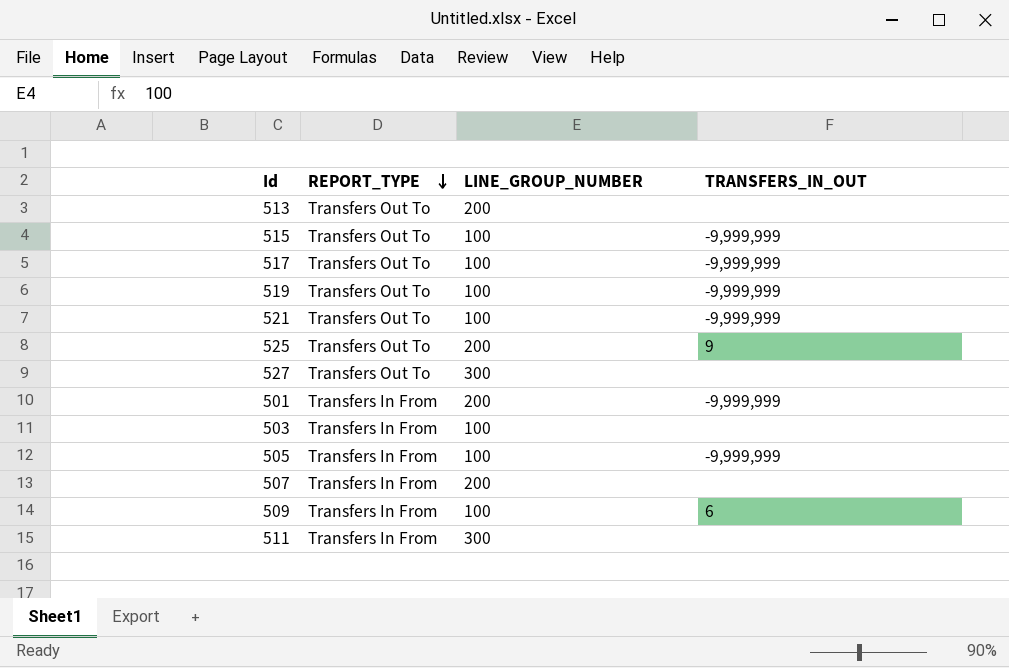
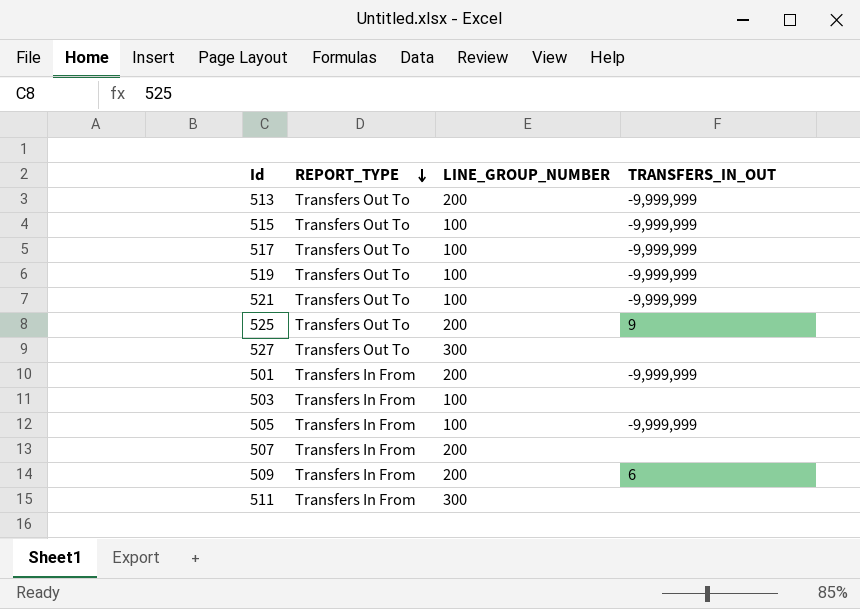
513 | TRANSFERS_IN_OUT: none -> -9,999,999
509 | LINE_GROUP_NUMBER: 100 -> 200

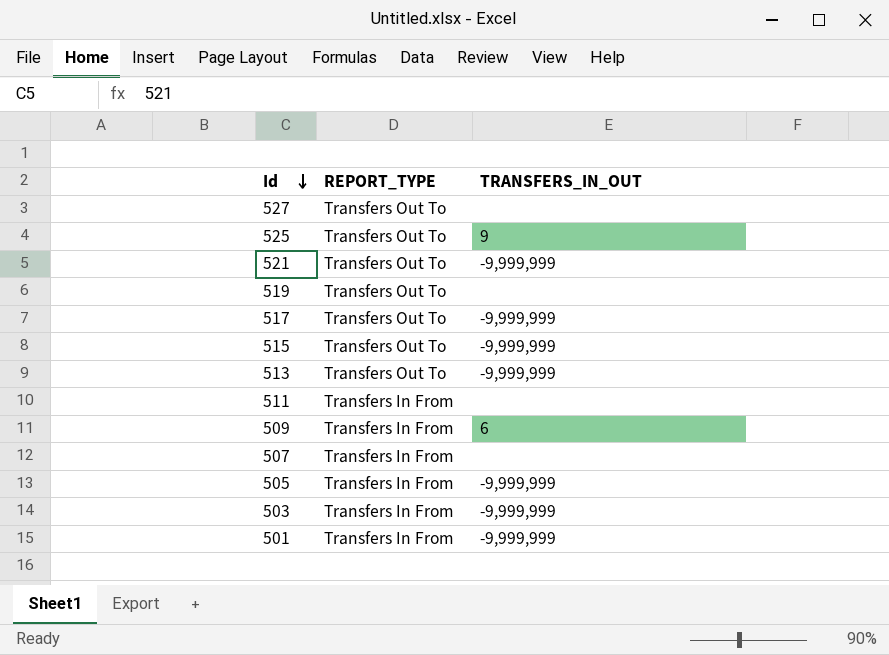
row order: REPORT_TYPE descending -> Id descending
column LINE_GROUP_NUMBER | position: 3 -> none
519 | TRANSFERS_IN_OUT: -9,999,999 -> none
503 | TRANSFERS_IN_OUT: none -> -9,999,999

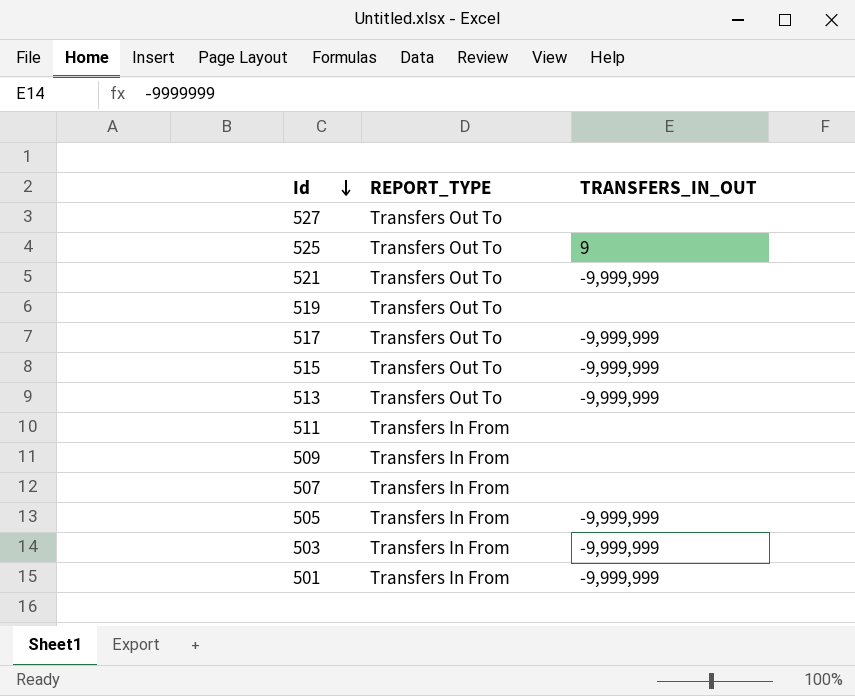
509 | TRANSFERS_IN_OUT: 6 -> none

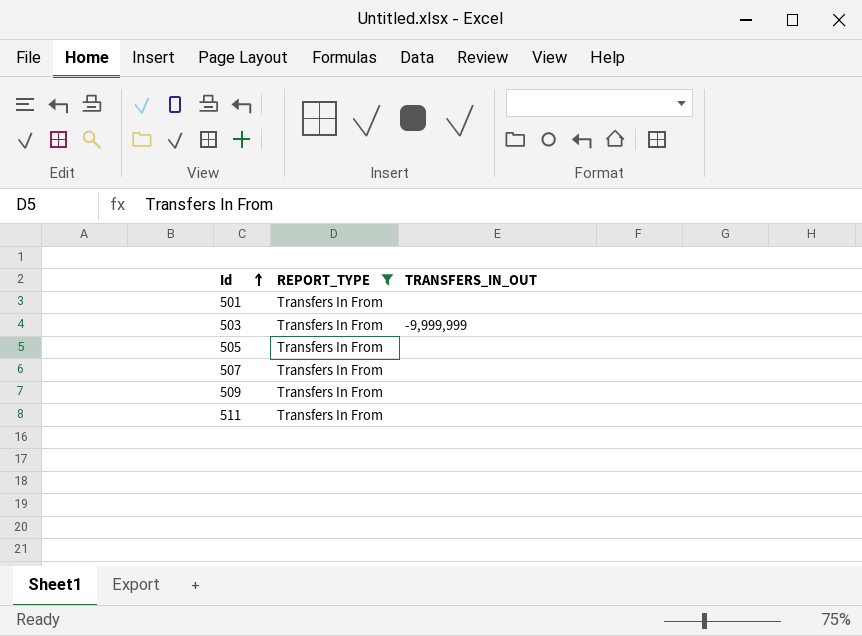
filter: none -> REPORT_TYPE = Transfers In From
row order: Id descending -> Id ascending
501 | TRANSFERS_IN_OUT: -9,999,999 -> none
505 | TRANSFERS_IN_OUT: -9,999,999 -> none

